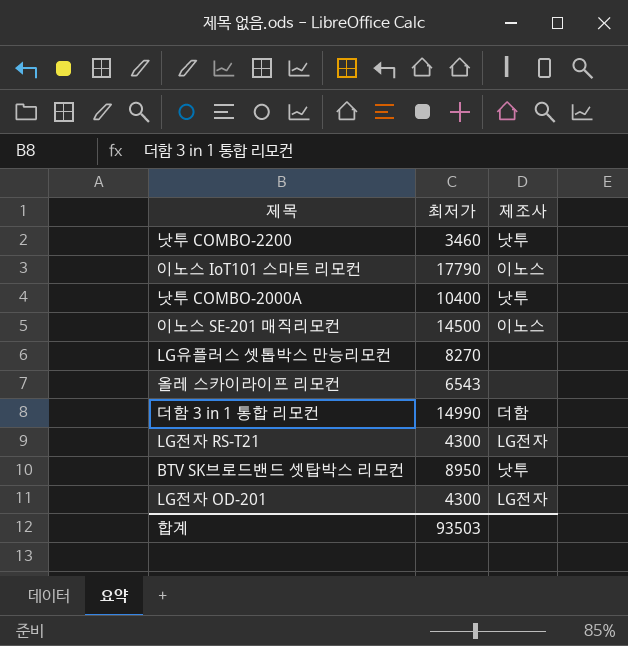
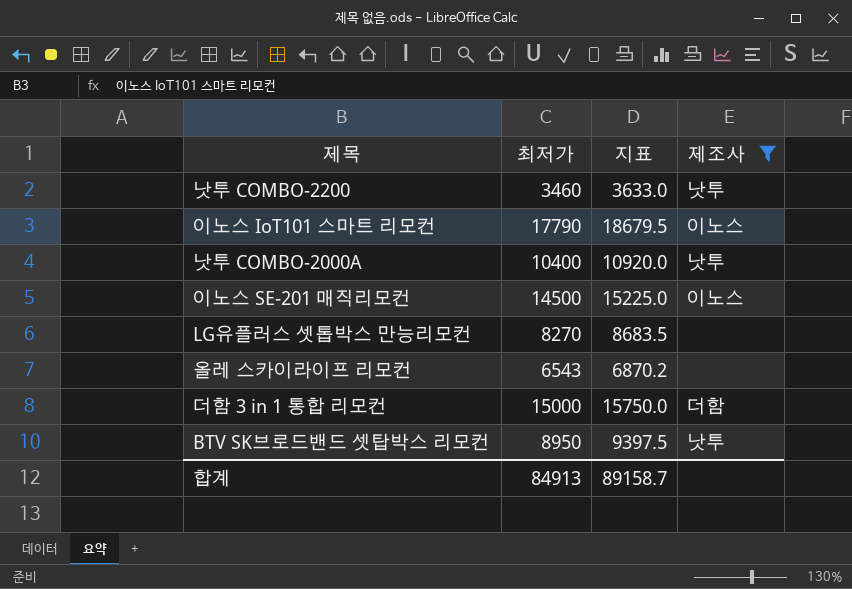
filter: none -> 제조사 != LG전자
column 지표 | formula: none -> [최저가] * 1.05
더함 3 in 1 통합 리모컨 | 최저가: 14990 -> 15000
합계 | 최저가: 93503 -> 84913

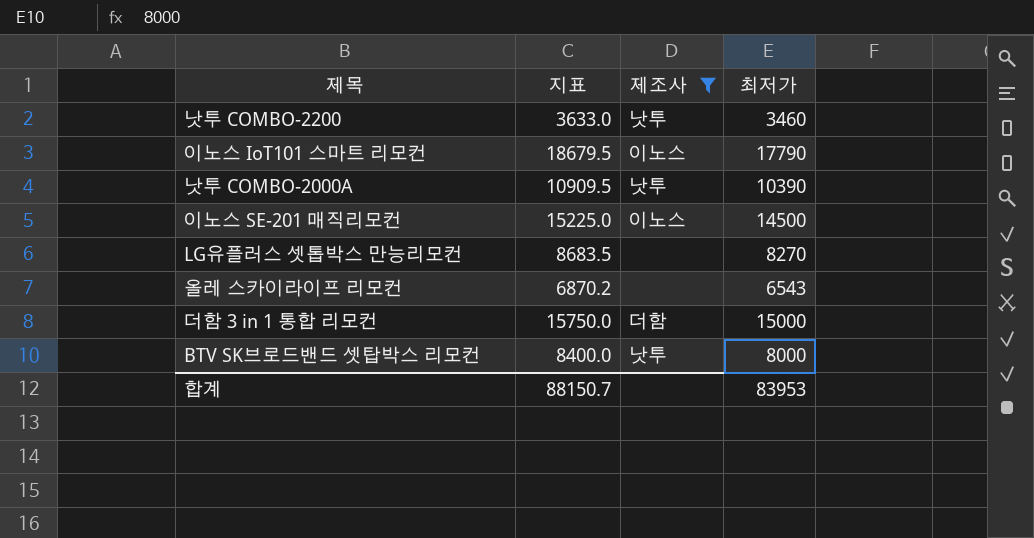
column 최저가 | position: 2 -> 4
낫투 COMBO-2000A | 지표: 10920.0 -> 10909.5
낫투 COMBO-2000A | 최저가: 10400 -> 10390
BTV SK브로드밴드 셋탑박스 리모컨 | 지표: 9397.5 -> 8400.0
BTV SK브로드밴드 셋탑박스 리모컨 | 최저가: 8950 -> 8000
합계 | 지표: 89158.7 -> 88150.7
합계 | 최저가: 84913 -> 83953

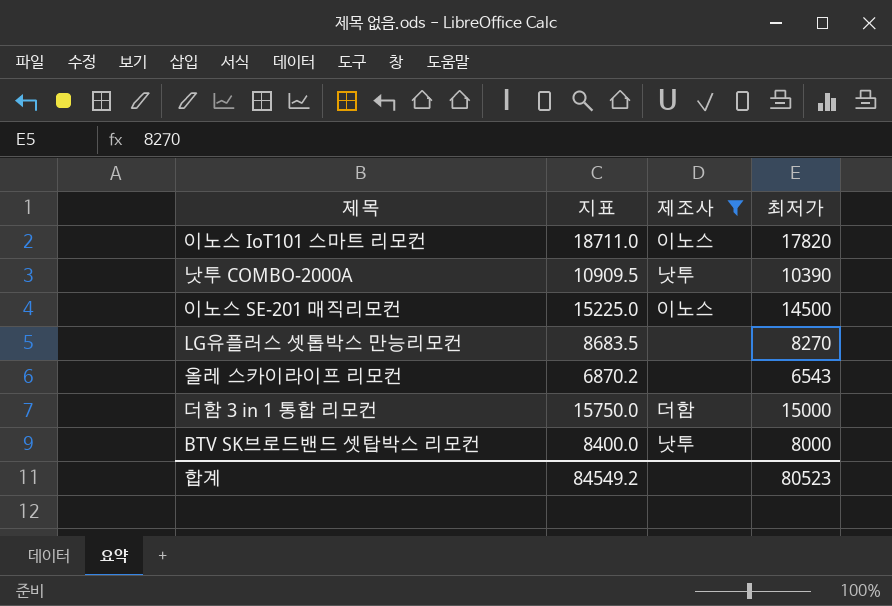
row 낫투 COMBO-2200: 3633.0 | 낫투 | 3460 -> none
이노스 IoT101 스마트 리모컨 | 지표: 18679.5 -> 18711.0
이노스 IoT101 스마트 리모컨 | 최저가: 17790 -> 17820
합계 | 지표: 88150.7 -> 84549.2
합계 | 최저가: 83953 -> 80523

